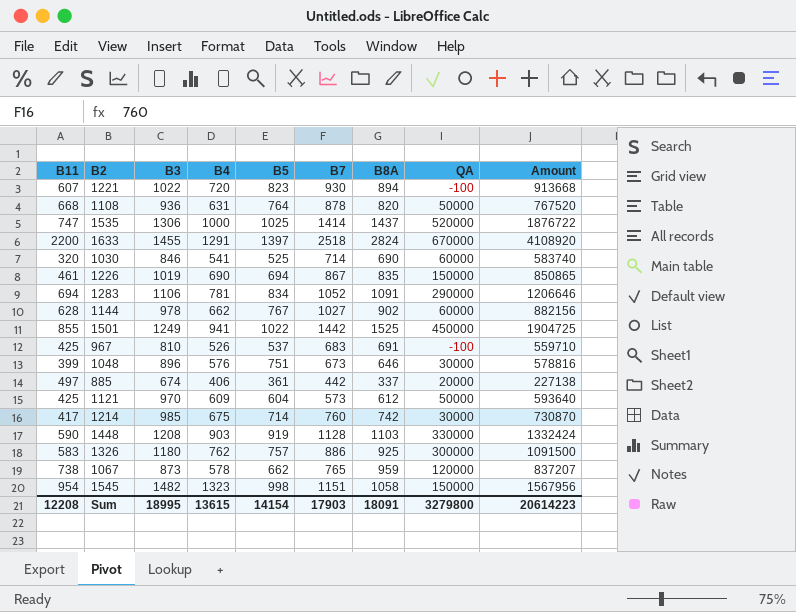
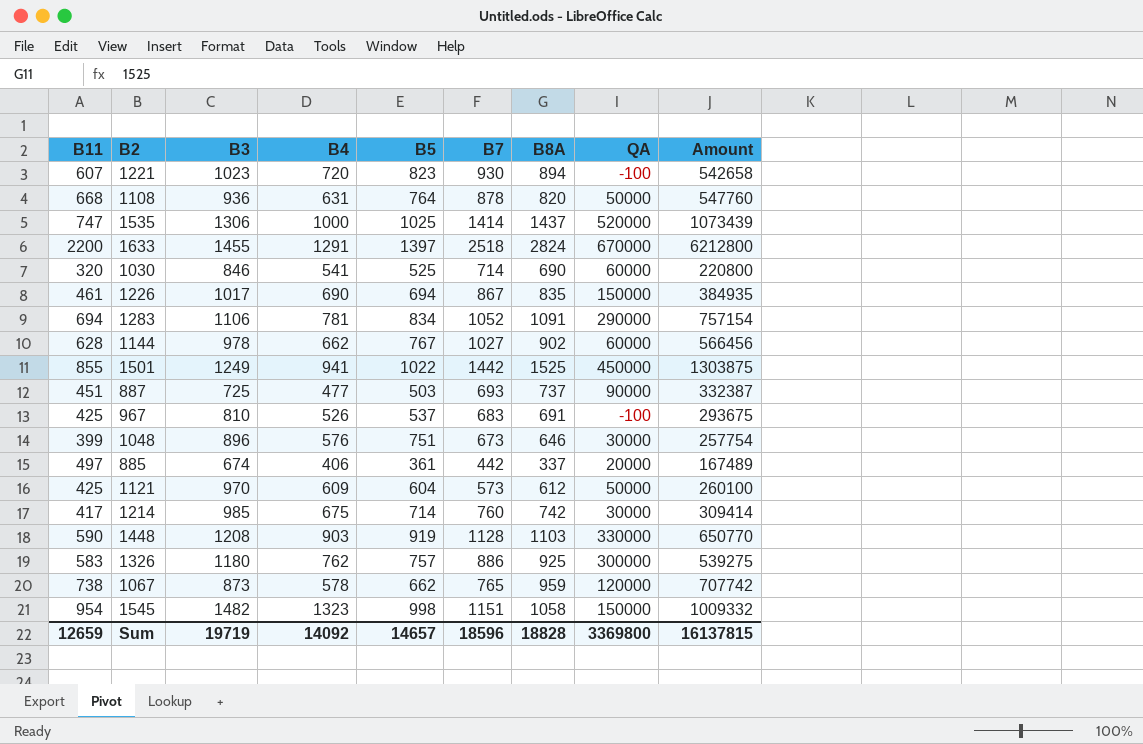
column Amount | formula: [B3] * [B8A] -> [B11] * [B8A]
1221 | B3: 1022 -> 1023
1226 | B3: 1019 -> 1017
row 887: none -> 451 | 725 | 477 | 503 | 693 | 737 | 90000 | 332387
Sum | B11: 12208 -> 12659
Sum | B3: 18995 -> 19719
Sum | B4: 13615 -> 14092
Sum | B5: 14154 -> 14657
Sum | B7: 17903 -> 18596
Sum | B8A: 18091 -> 18828
Sum | QA: 3279800 -> 3369800
Sum | Amount: 20614223 -> 16137815

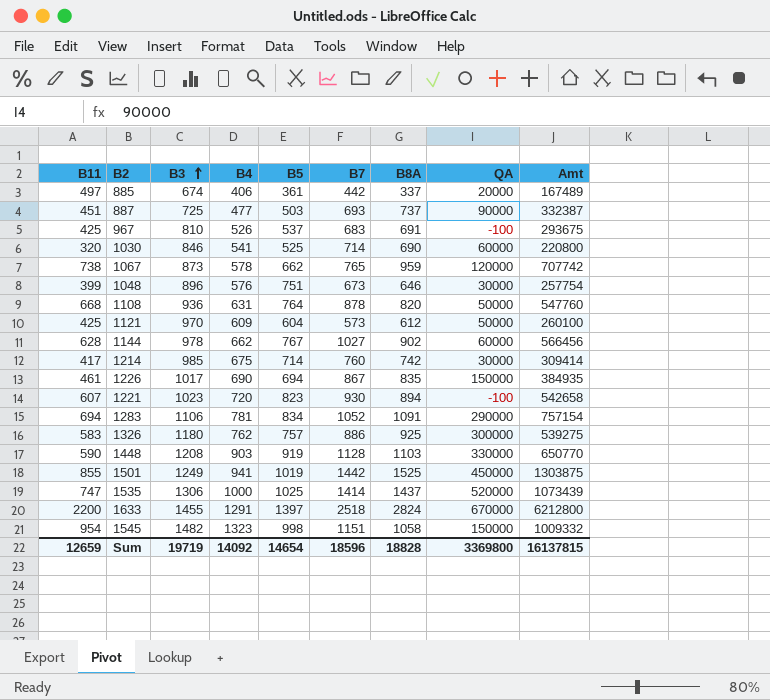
row order: none -> B3 ascending
column name: Amount -> Amt
1501 | B5: 1022 -> 1019
Sum | B5: 14657 -> 14654

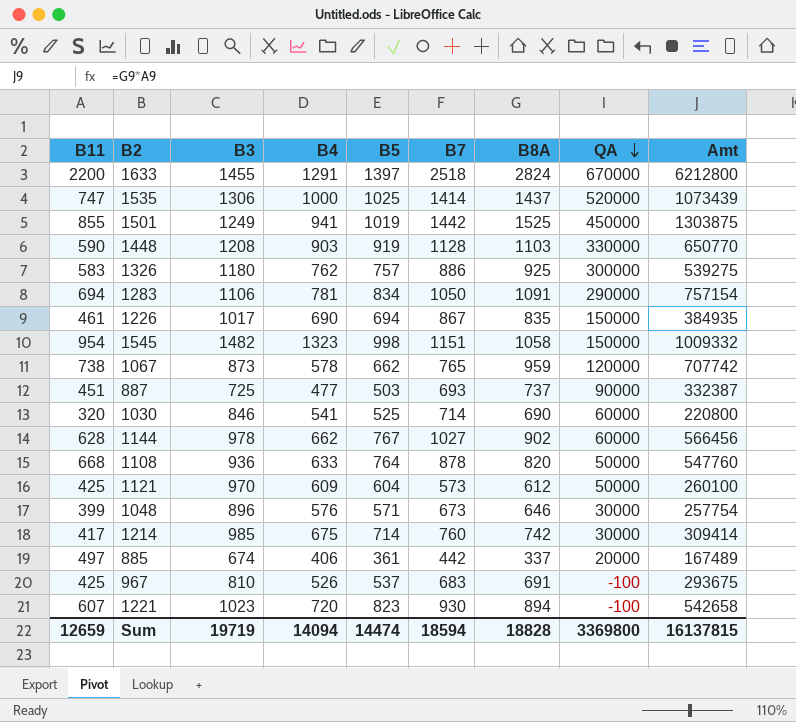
row order: B3 ascending -> QA descending
1283 | B7: 1052 -> 1050
1108 | B4: 631 -> 633
1048 | B5: 751 -> 571
Sum | B4: 14092 -> 14094
Sum | B5: 14654 -> 14474
Sum | B7: 18596 -> 18594

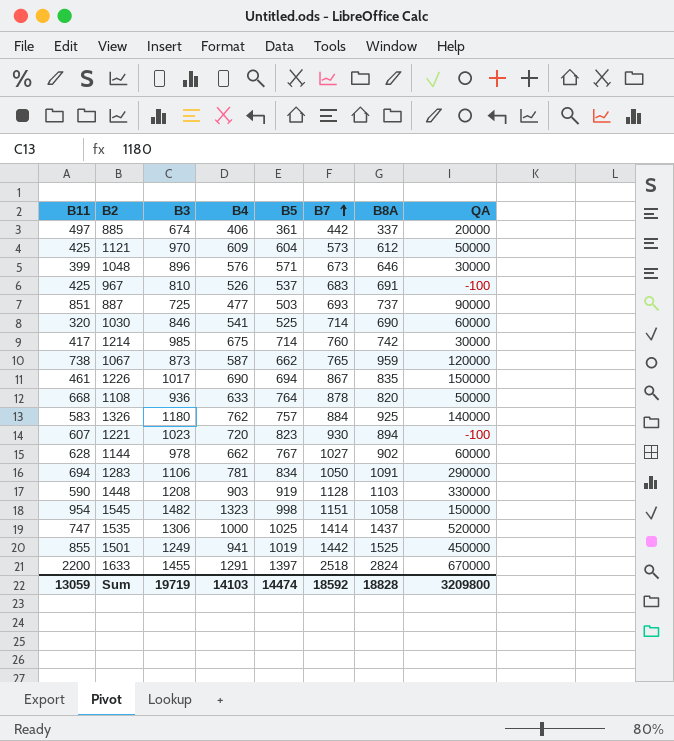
row order: QA descending -> B7 ascending
column Amt | formula: [B11] * [B8A] -> none
887 | B11: 451 -> 851
1067 | B4: 578 -> 587
1326 | B7: 886 -> 884
1326 | QA: 300000 -> 140000
Sum | B11: 12659 -> 13059
Sum | B4: 14094 -> 14103
Sum | B7: 18594 -> 18592
Sum | QA: 3369800 -> 3209800

